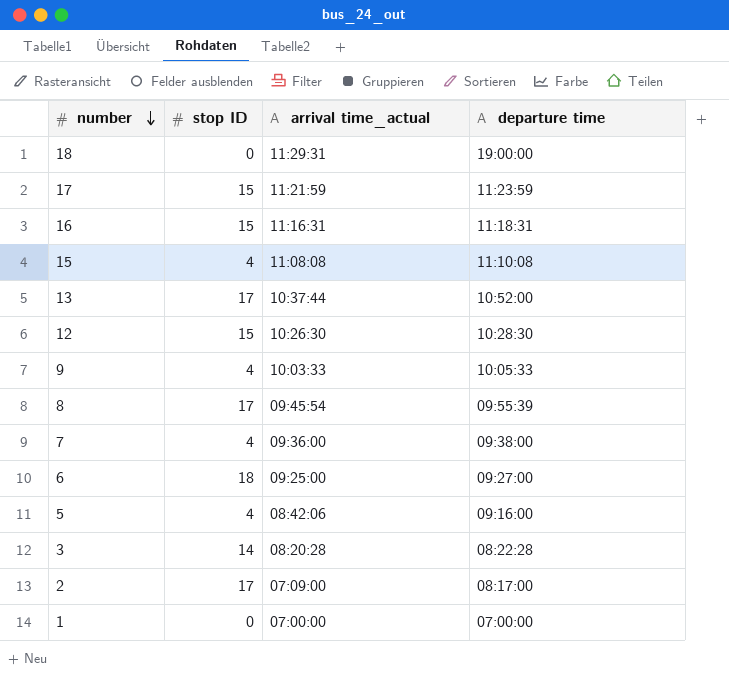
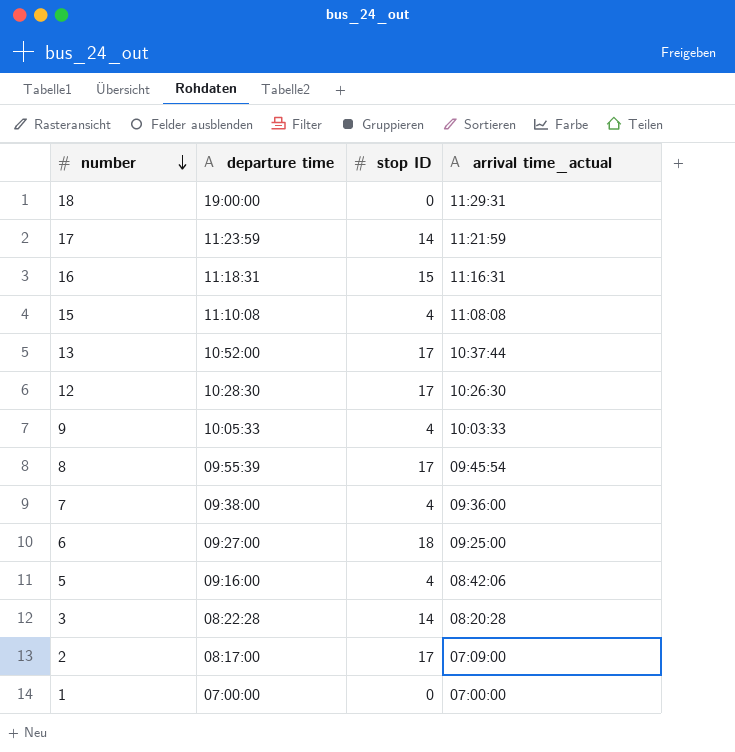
column departure time | position: 4 -> 2
17 | stop ID: 15 -> 14
12 | stop ID: 15 -> 17

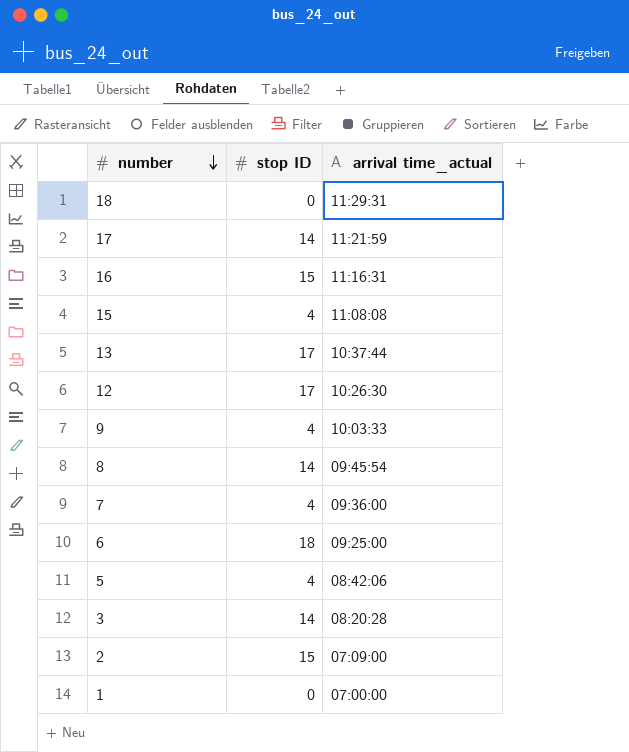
column departure time | position: 2 -> none
8 | stop ID: 17 -> 14
2 | stop ID: 17 -> 15

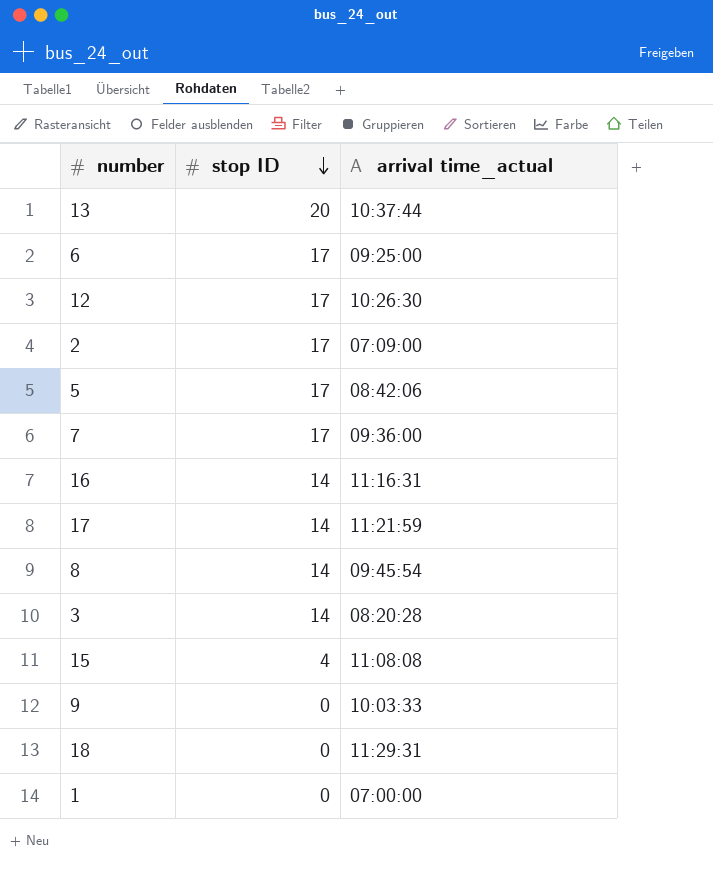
row order: number descending -> stop ID descending
13 | stop ID: 17 -> 20
6 | stop ID: 18 -> 17
2 | stop ID: 15 -> 17
5 | stop ID: 4 -> 17
7 | stop ID: 4 -> 17
16 | stop ID: 15 -> 14
9 | stop ID: 4 -> 0

